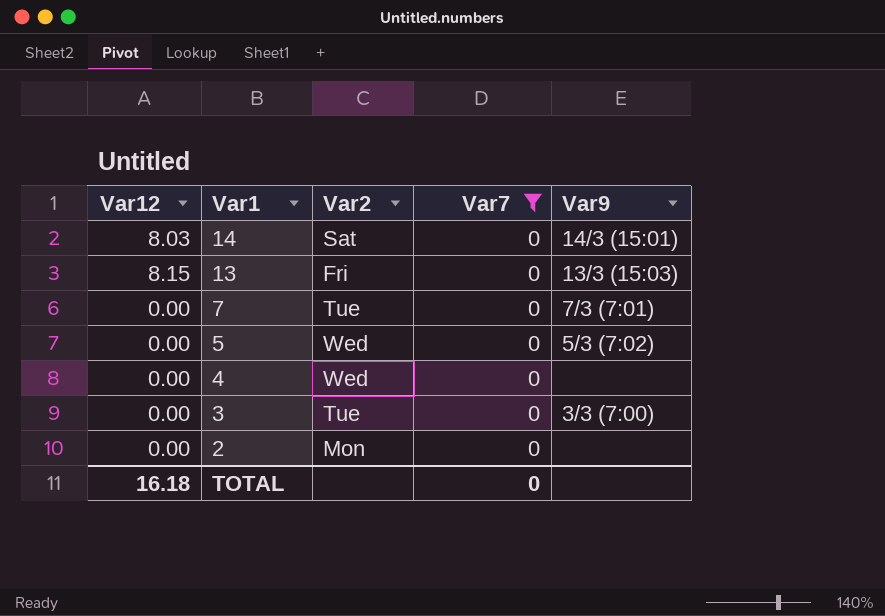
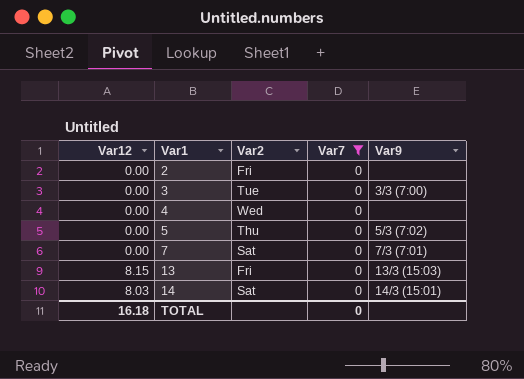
row order: Var1 descending -> Var1 ascending
2 | Var2: Mon -> Fri
5 | Var2: Wed -> Thu
7 | Var2: Tue -> Sat

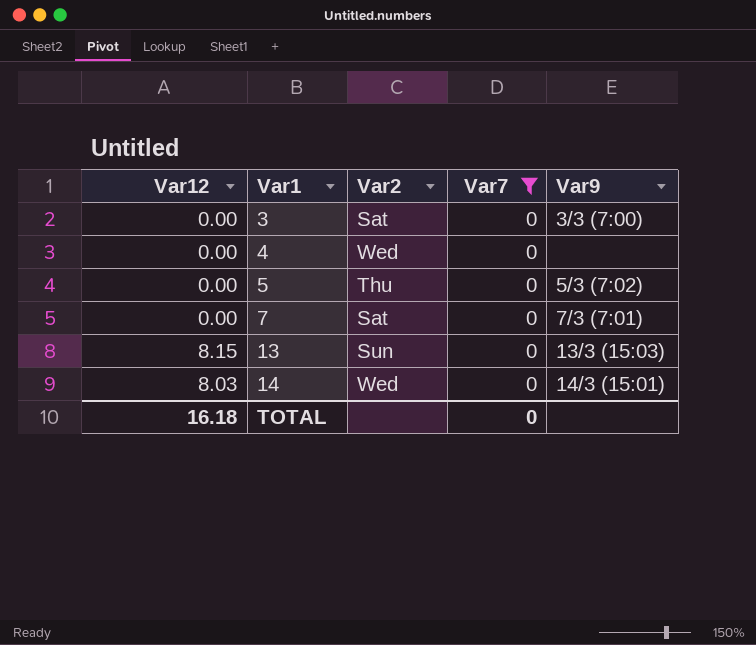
row 2: 0.00 | Fri | 0 | none -> none
3 | Var2: Tue -> Sat
13 | Var2: Fri -> Sun
14 | Var2: Sat -> Wed

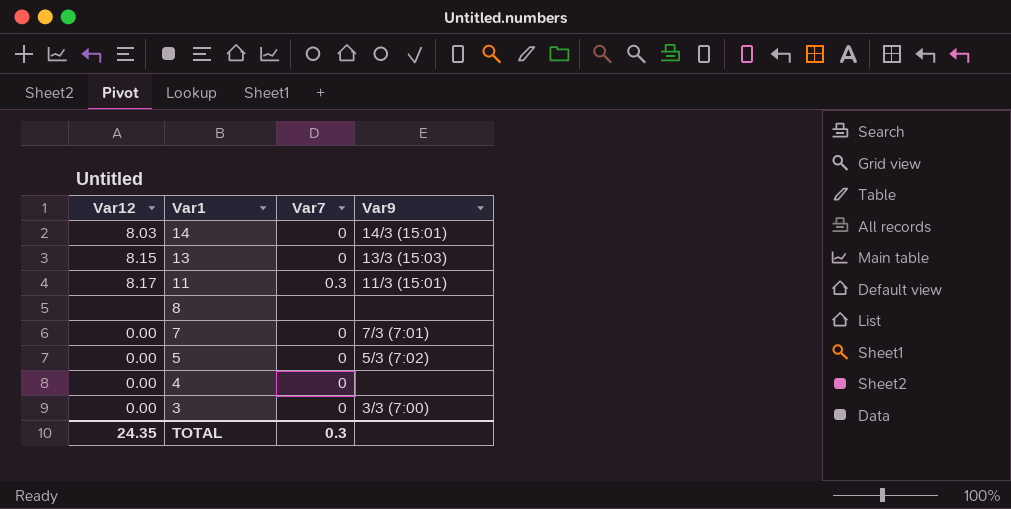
filter: Var7 = 0 -> none
row order: Var1 ascending -> Var1 descending
column Var2 | position: 3 -> none
TOTAL | Var12: 16.18 -> 24.35
TOTAL | Var7: 0 -> 0.3

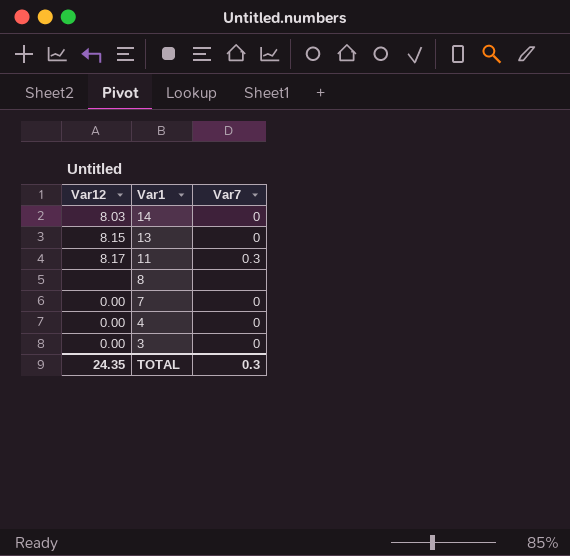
column Var9 | position: 4 -> none
row 5: 0.00 | 0 | 5/3 (7:02) -> none

